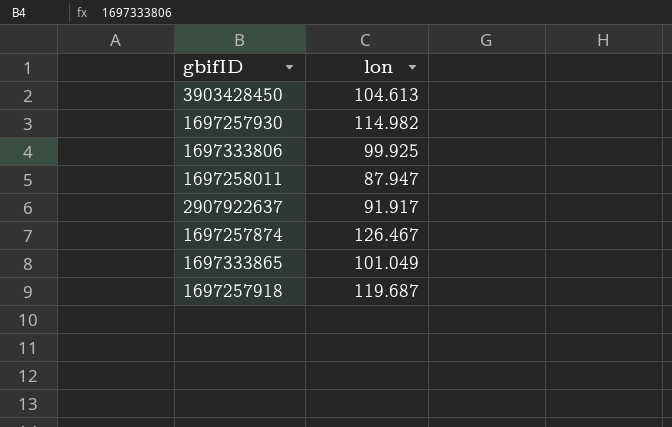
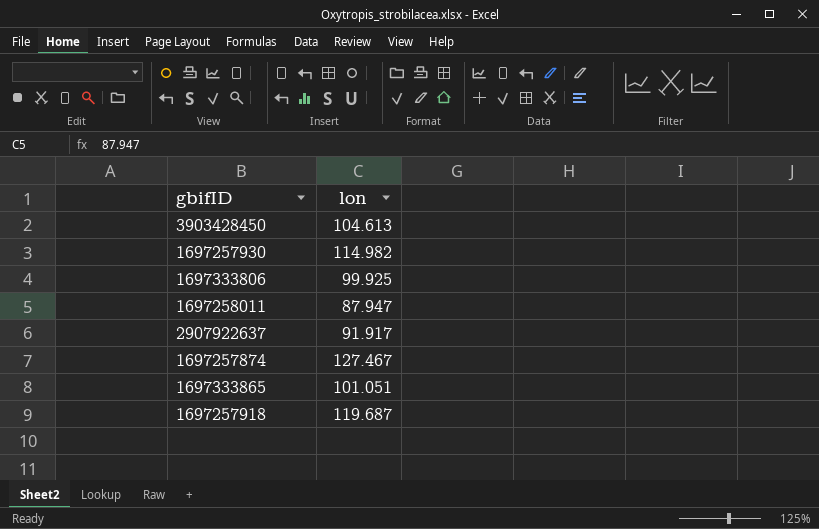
1697257874 | lon: 126.467 -> 127.467
1697333865 | lon: 101.049 -> 101.051

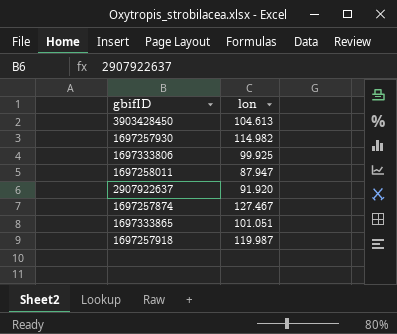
2907922637 | lon: 91.917 -> 91.920
1697257918 | lon: 119.687 -> 119.987

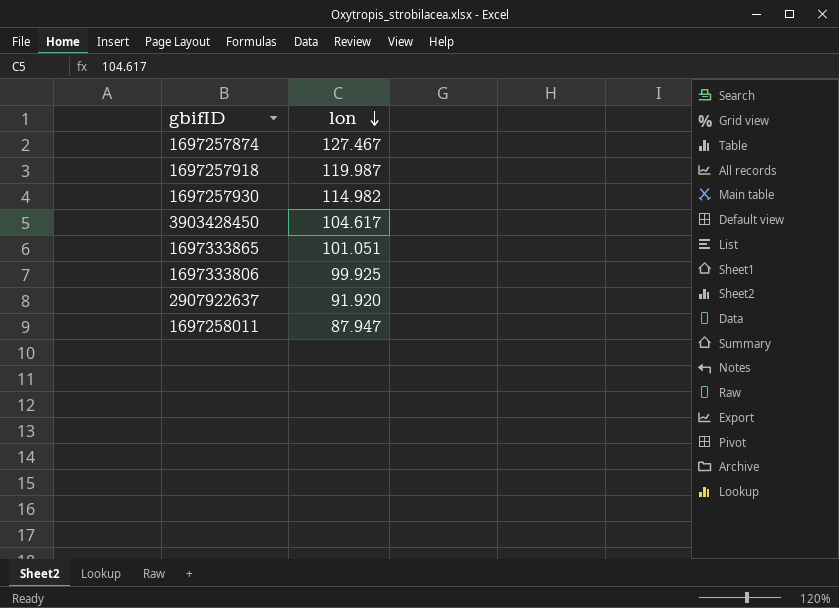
row order: none -> lon descending
3903428450 | lon: 104.613 -> 104.617

